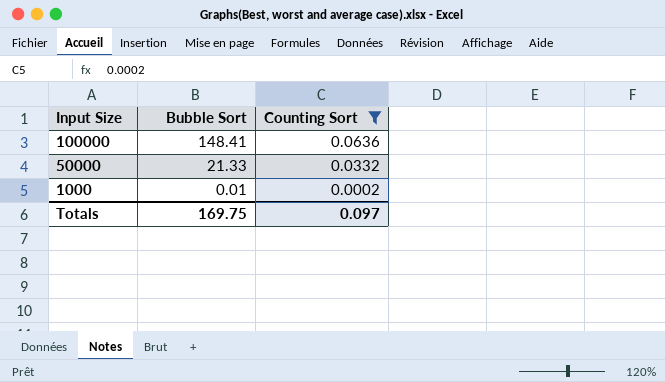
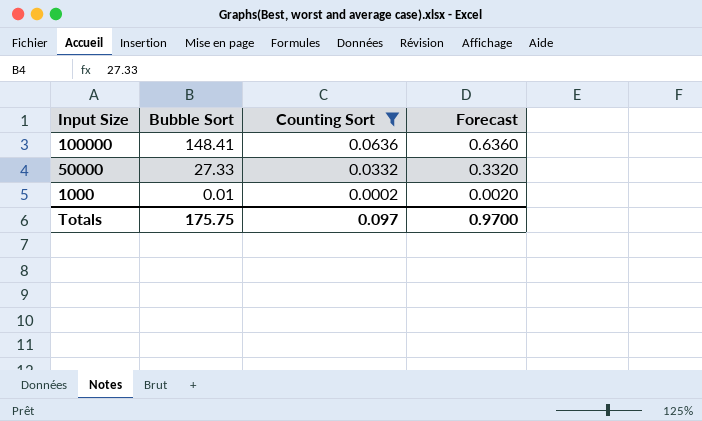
column Forecast | formula: none -> [Counting Sort] * 10
50000 | Bubble Sort: 21.33 -> 27.33
Totals | Bubble Sort: 169.75 -> 175.75

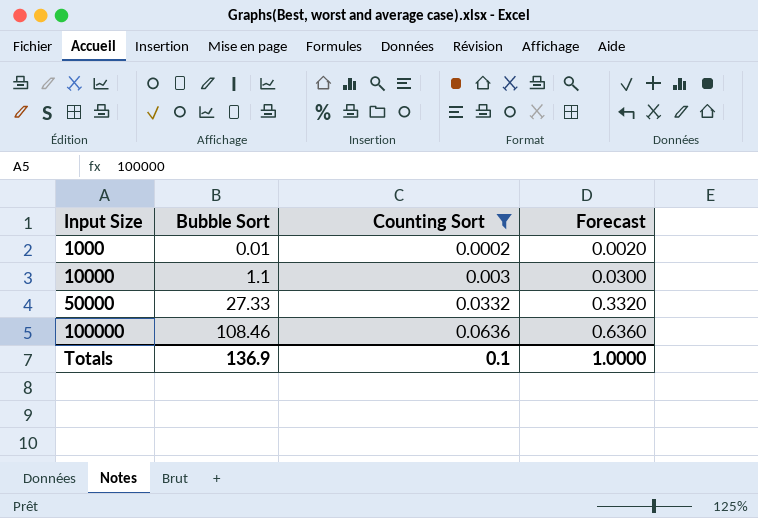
row order: Input Size descending -> Input Size ascending
row 10000: none -> 1.1 | 0.003 | 0.0300
100000 | Bubble Sort: 148.41 -> 108.46
Totals | Bubble Sort: 175.75 -> 136.9
Totals | Counting Sort: 0.097 -> 0.1
Totals | Forecast: 0.9700 -> 1.0000

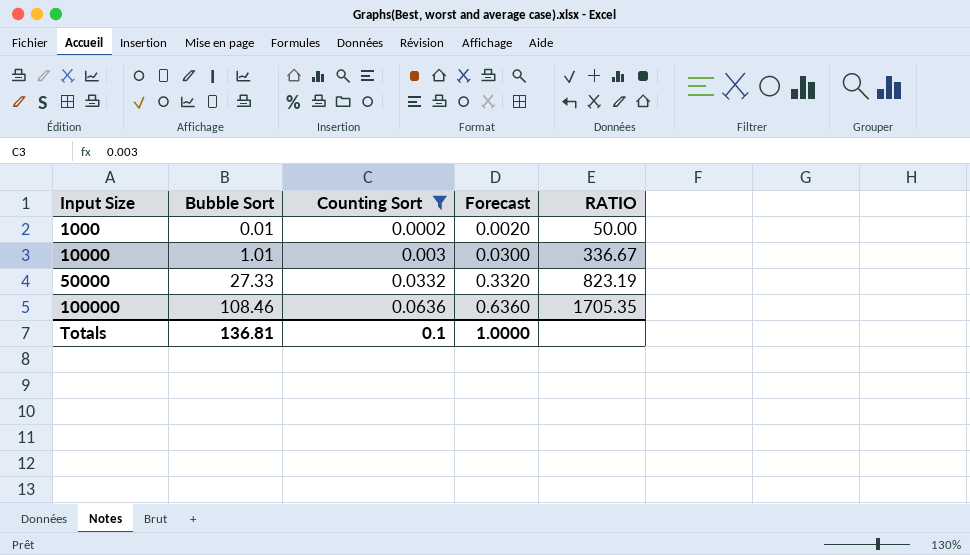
column RATIO | formula: none -> [Bubble Sort] / [Counting Sort]
10000 | Bubble Sort: 1.1 -> 1.01
Totals | Bubble Sort: 136.9 -> 136.81

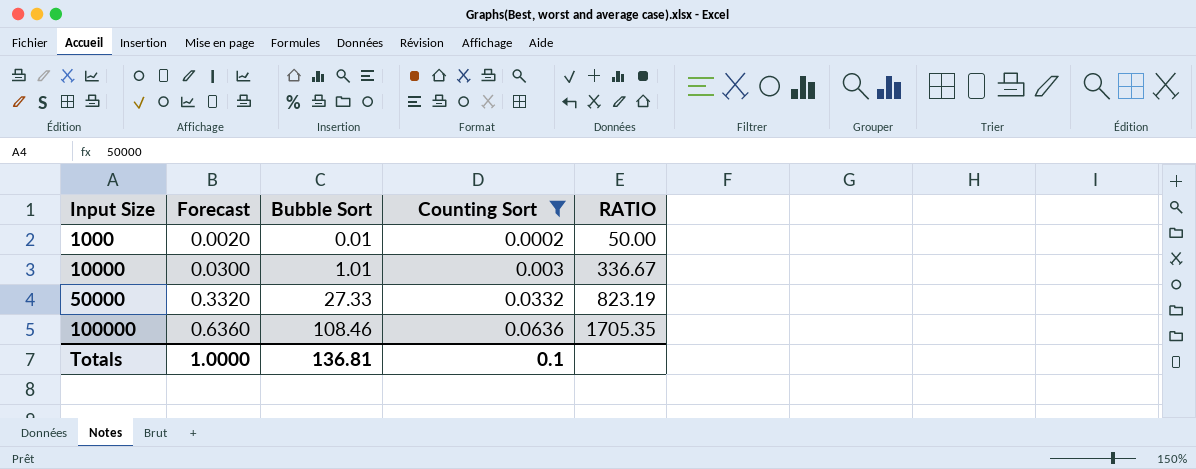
column Forecast | position: 4 -> 2

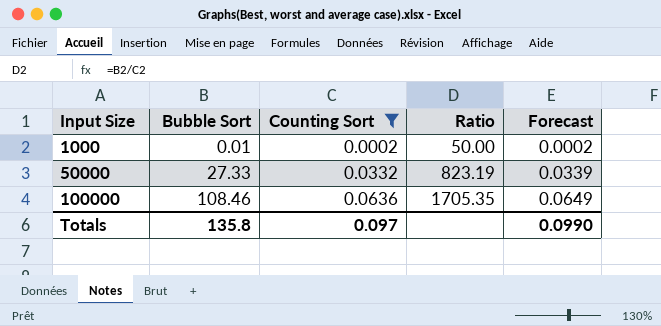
column name: RATIO -> Ratio
column Forecast | formula: [Counting Sort] * 10 -> [Counting Sort] * 1.02
column Forecast | position: 2 -> 5
row 10000: 0.0300 | 1.01 | 0.003 | 336.67 -> none
Totals | Bubble Sort: 136.81 -> 135.8
Totals | Counting Sort: 0.1 -> 0.097
Totals | Forecast: 1.0000 -> 0.0990

